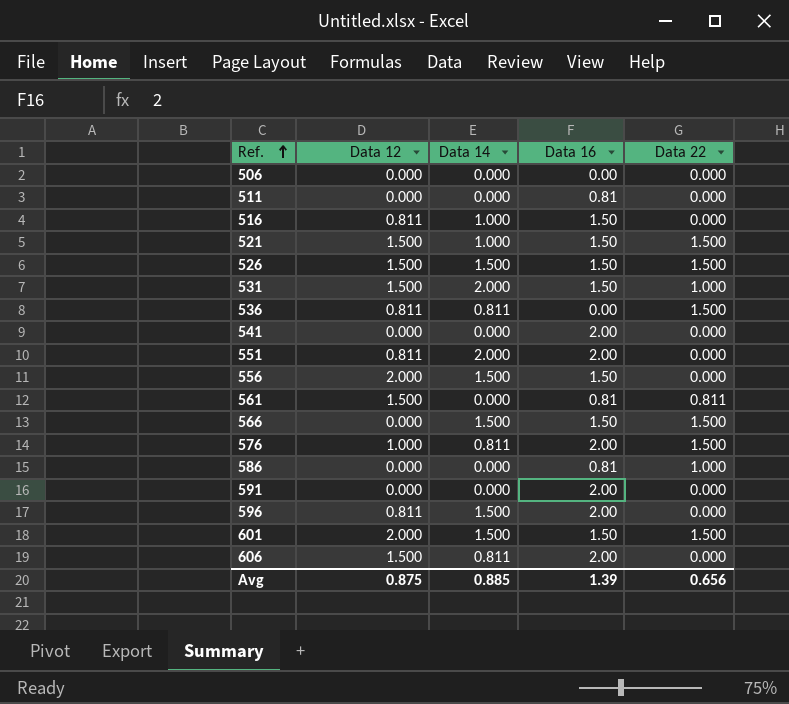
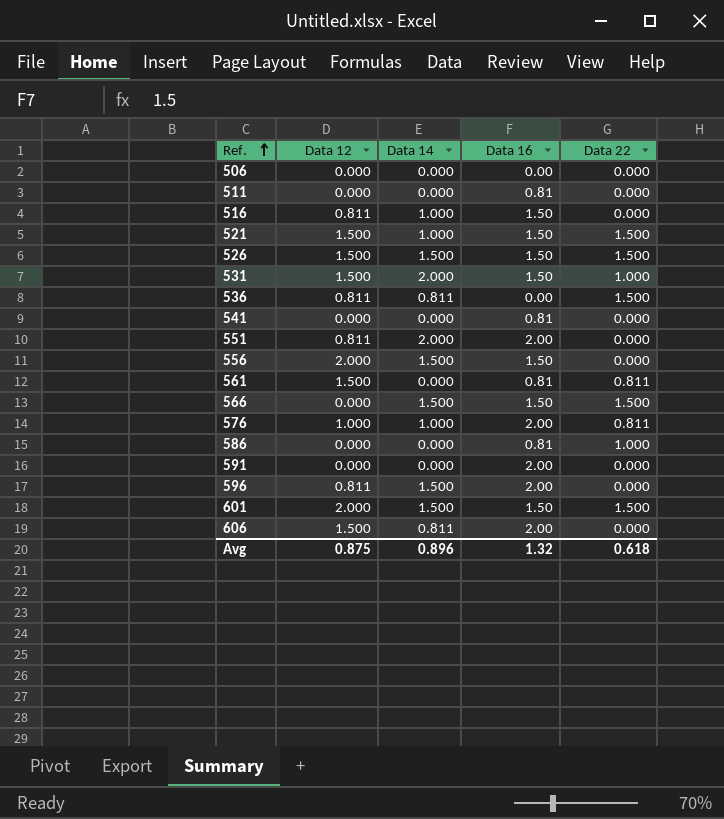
541 | Data 16: 2.00 -> 0.81
576 | Data 14: 0.811 -> 1.000
576 | Data 22: 1.500 -> 0.811
Avg | Data 14: 0.885 -> 0.896
Avg | Data 16: 1.39 -> 1.32
Avg | Data 22: 0.656 -> 0.618

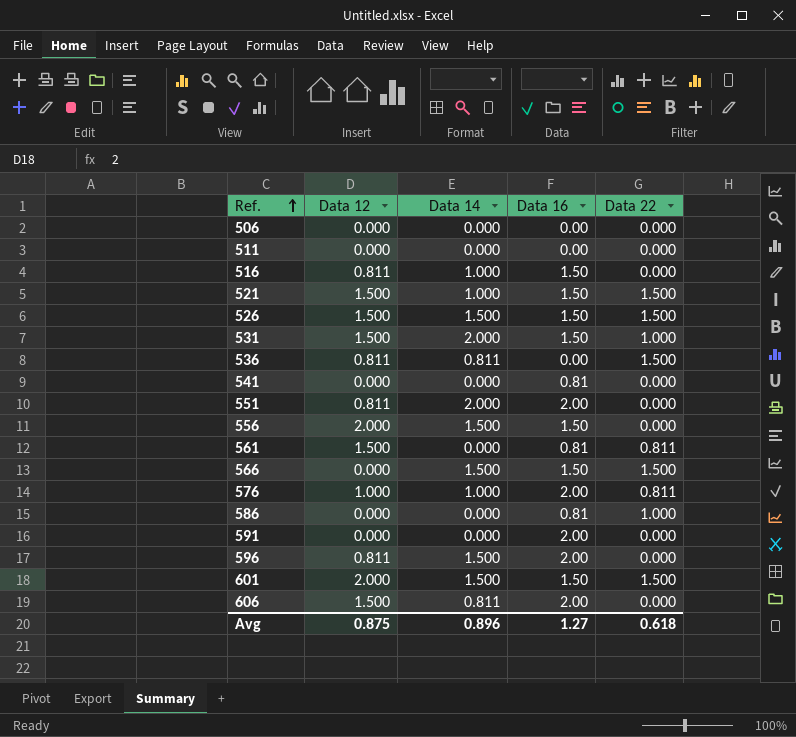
511 | Data 16: 0.81 -> 0.00
Avg | Data 16: 1.32 -> 1.27

